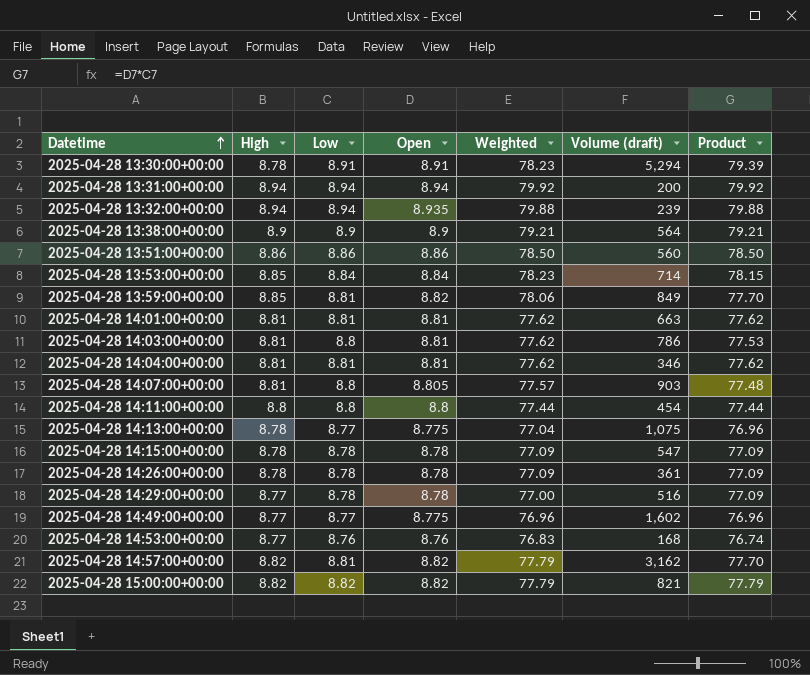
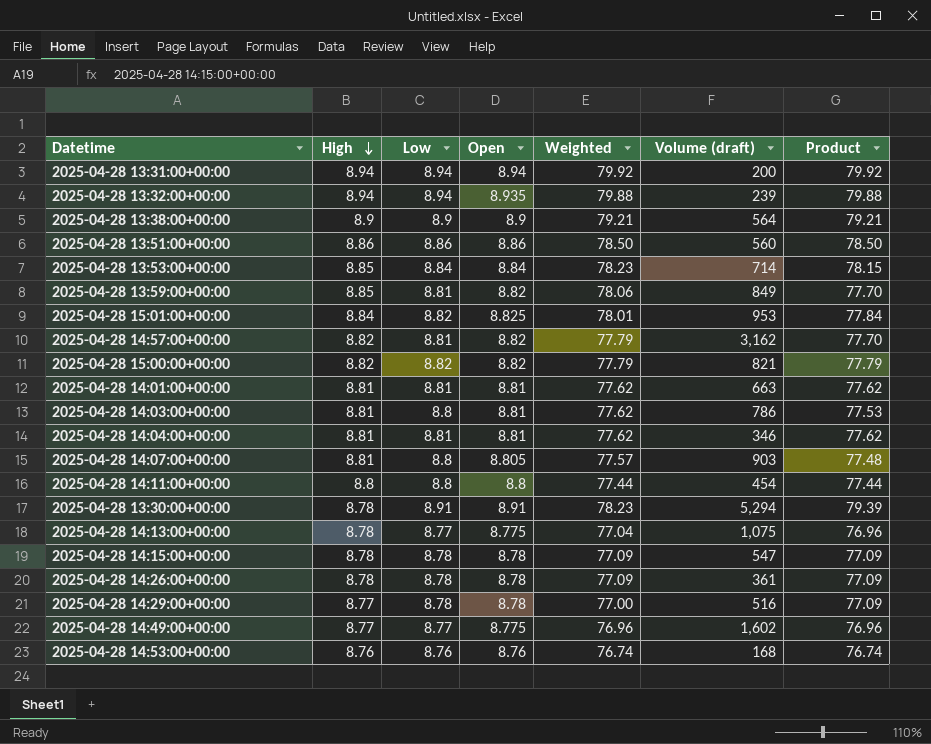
row order: Datetime ascending -> High descending
row 2025-04-28 15:01:00+00:00: none -> 8.84 | 8.82 | 8.825 | 78.01 | 953 | 77.84
2025-04-28 14:53:00+00:00 | High: 8.77 -> 8.76
2025-04-28 14:53:00+00:00 | Weighted: 76.83 -> 76.74

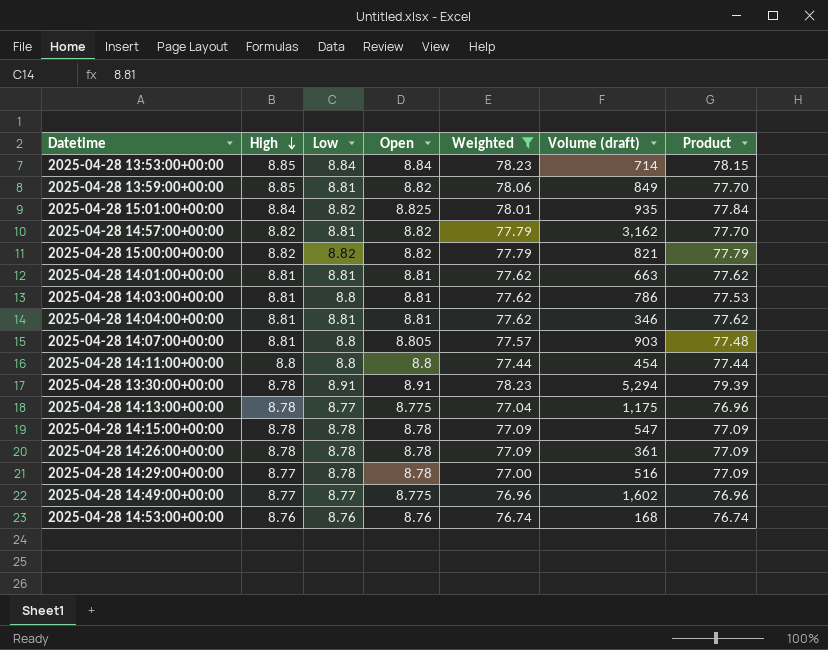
filter: none -> Weighted <= 78.23
2025-04-28 15:01:00+00:00 | Volume (draft): 953 -> 935
2025-04-28 14:13:00+00:00 | Volume (draft): 1,075 -> 1,175

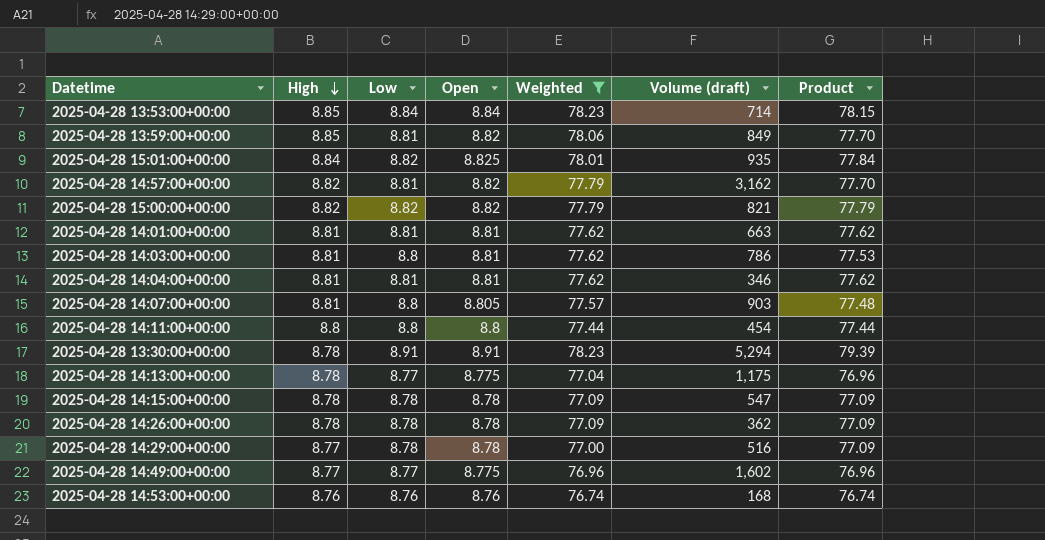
2025-04-28 14:26:00+00:00 | Volume (draft): 361 -> 362

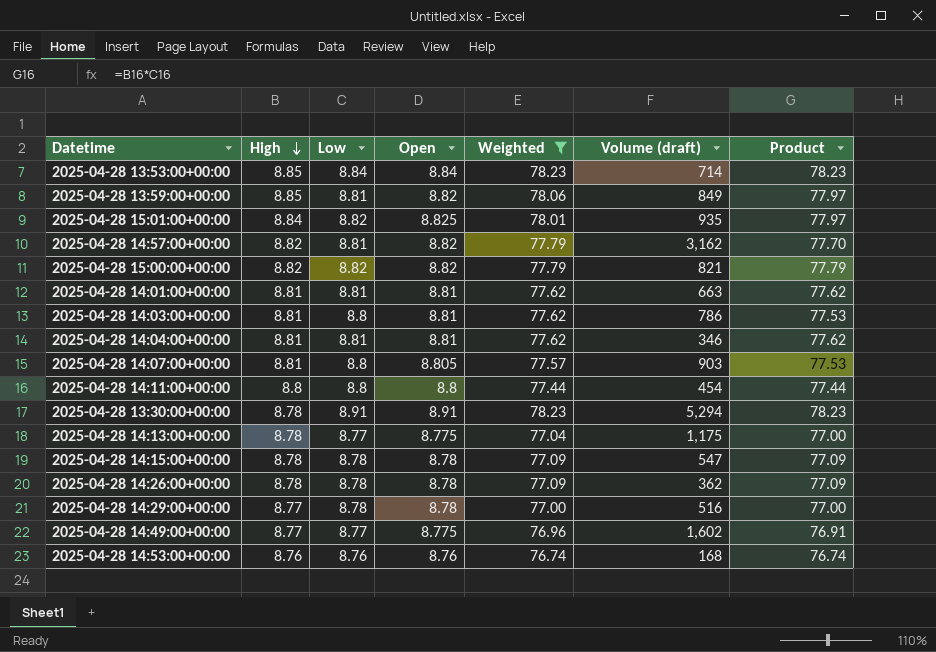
column Product | formula: [Low] * [Open] -> [High] * [Low]

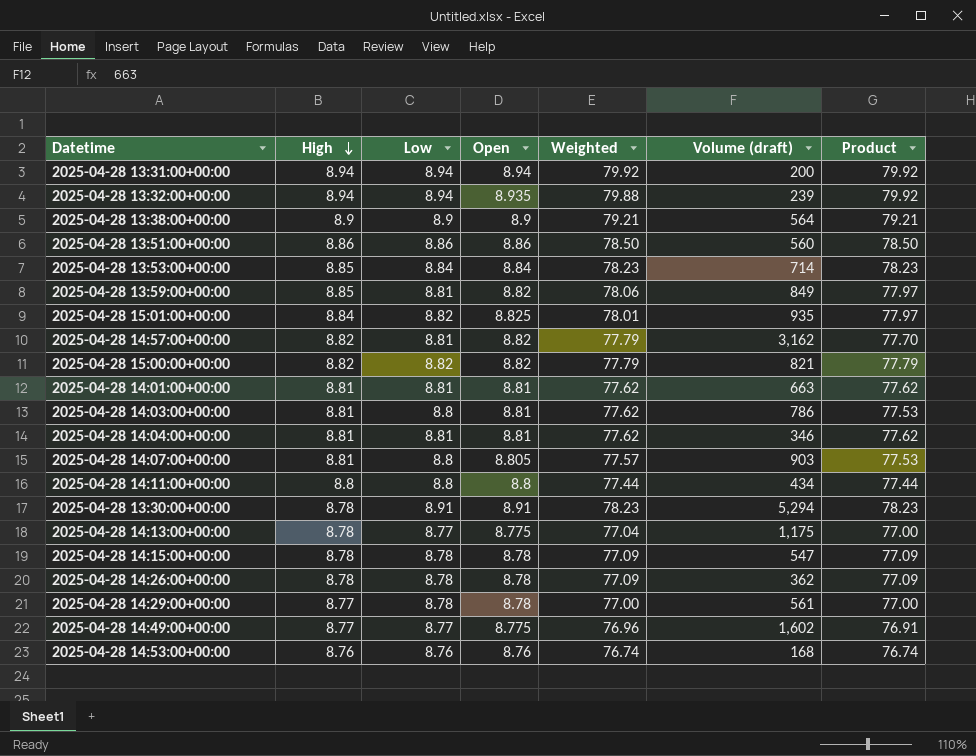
filter: Weighted <= 78.23 -> none
2025-04-28 14:11:00+00:00 | Volume (draft): 454 -> 434
2025-04-28 14:29:00+00:00 | Volume (draft): 516 -> 561

